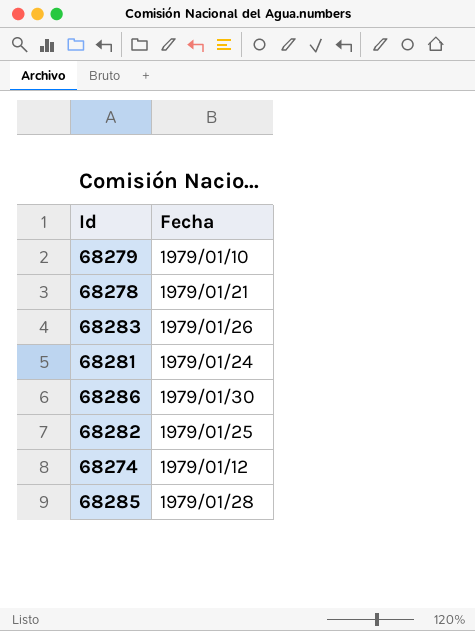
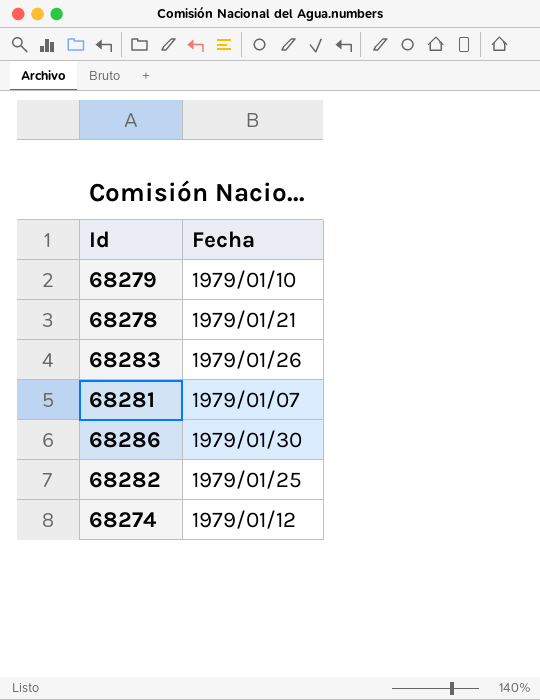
row 68285: 1979/01/28 -> none
68281 | Fecha: 1979/01/24 -> 1979/01/07

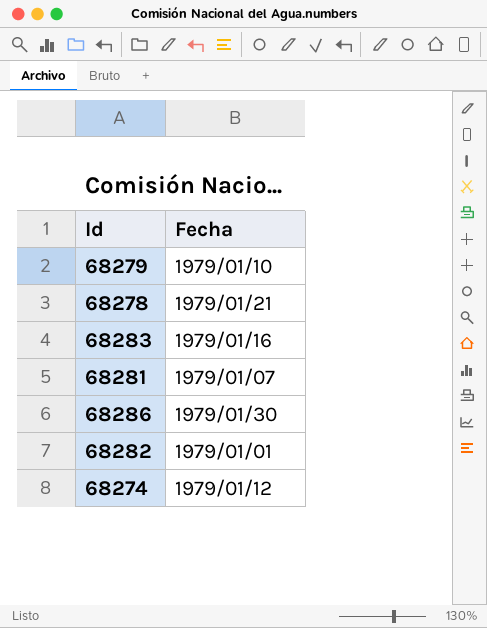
68283 | Fecha: 1979/01/26 -> 1979/01/16
68282 | Fecha: 1979/01/25 -> 1979/01/01

